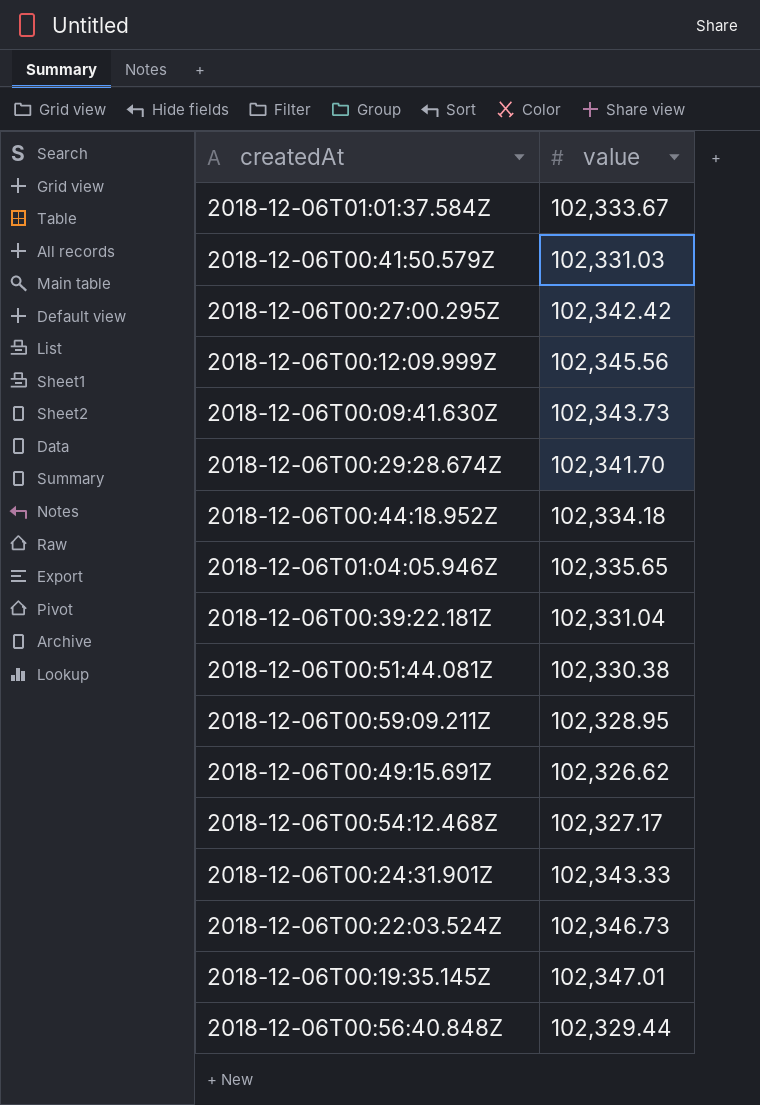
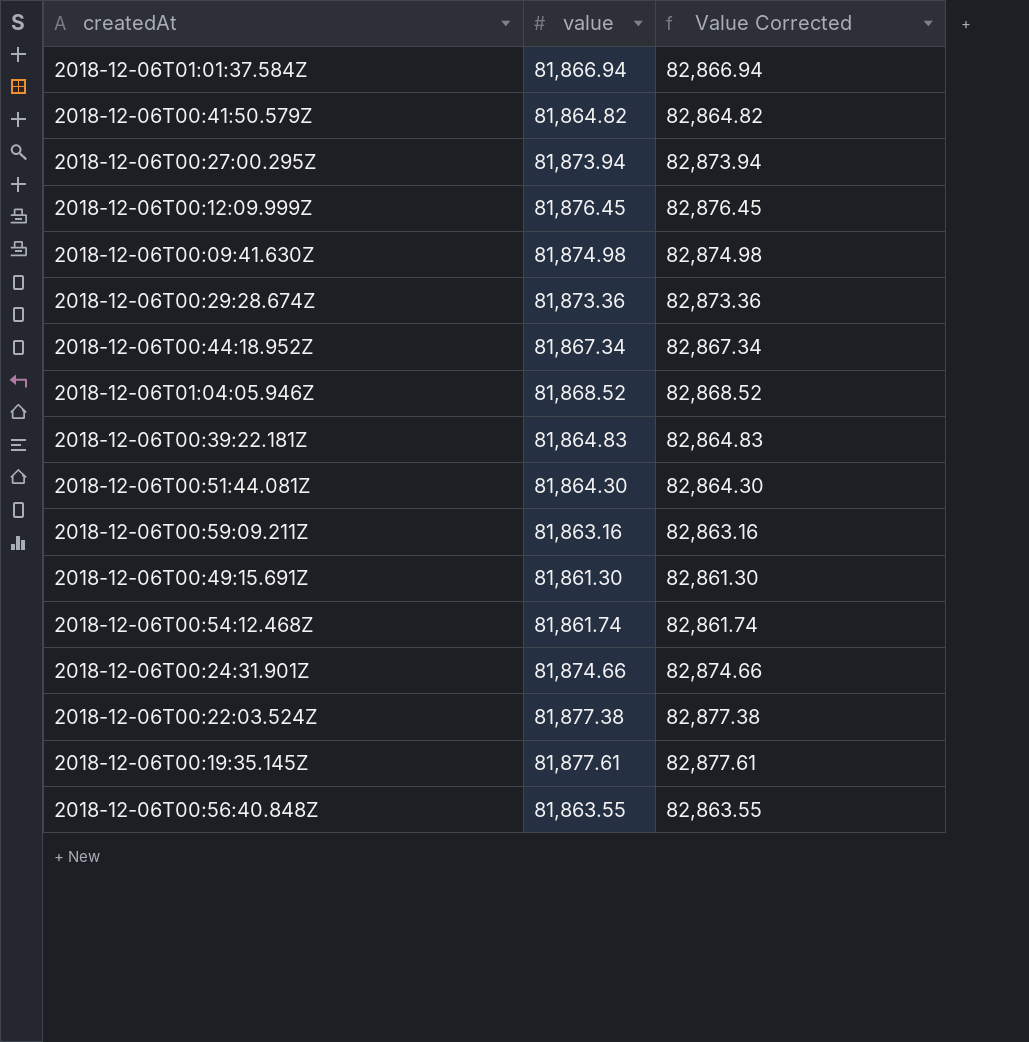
column Value Corrected | formula: none -> [value] + 1000
2018-12-06T01:01:37.584Z | value: 102,333.67 -> 81,866.94
2018-12-06T00:41:50.579Z | value: 102,331.03 -> 81,864.82
2018-12-06T00:27:00.295Z | value: 102,342.42 -> 81,873.94
2018-12-06T00:12:09.999Z | value: 102,345.56 -> 81,876.45
2018-12-06T00:09:41.630Z | value: 102,343.73 -> 81,874.98
2018-12-06T00:29:28.674Z | value: 102,341.70 -> 81,873.36
2018-12-06T00:44:18.952Z | value: 102,334.18 -> 81,867.34
2018-12-06T01:04:05.946Z | value: 102,335.65 -> 81,868.52
2018-12-06T00:39:22.181Z | value: 102,331.04 -> 81,864.83
2018-12-06T00:51:44.081Z | value: 102,330.38 -> 81,864.30
2018-12-06T00:59:09.211Z | value: 102,328.95 -> 81,863.16
2018-12-06T00:49:15.691Z | value: 102,326.62 -> 81,861.30
2018-12-06T00:54:12.468Z | value: 102,327.17 -> 81,861.74
2018-12-06T00:24:31.901Z | value: 102,343.33 -> 81,874.66
2018-12-06T00:22:03.524Z | value: 102,346.73 -> 81,877.38
2018-12-06T00:19:35.145Z | value: 102,347.01 -> 81,877.61
2018-12-06T00:56:40.848Z | value: 102,329.44 -> 81,863.55

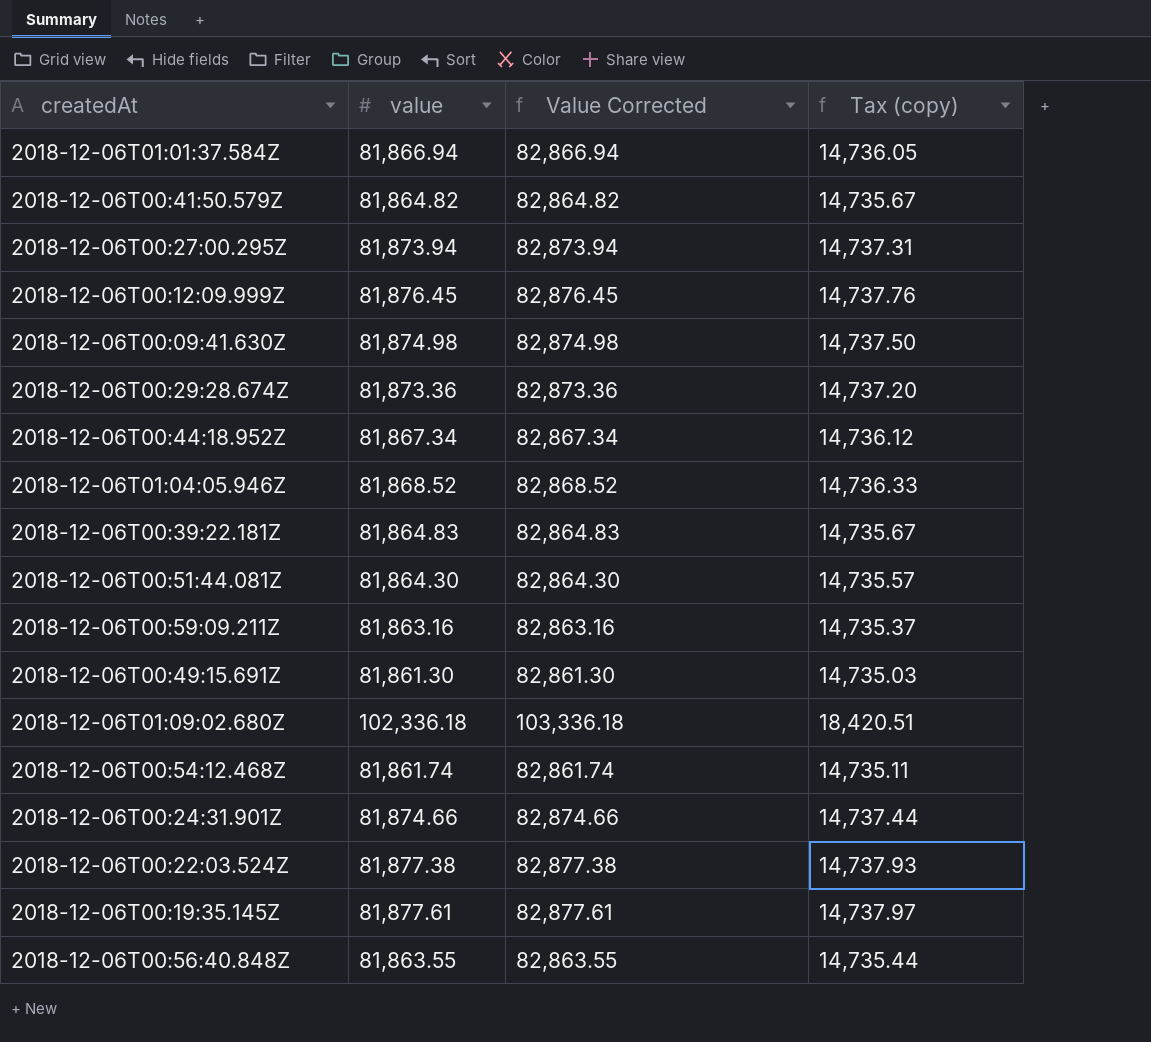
column Tax (copy) | formula: none -> [value] * 0.18
row 2018-12-06T01:09:02.680Z: none -> 102,336.18 | 103,336.18 | 18,420.51

